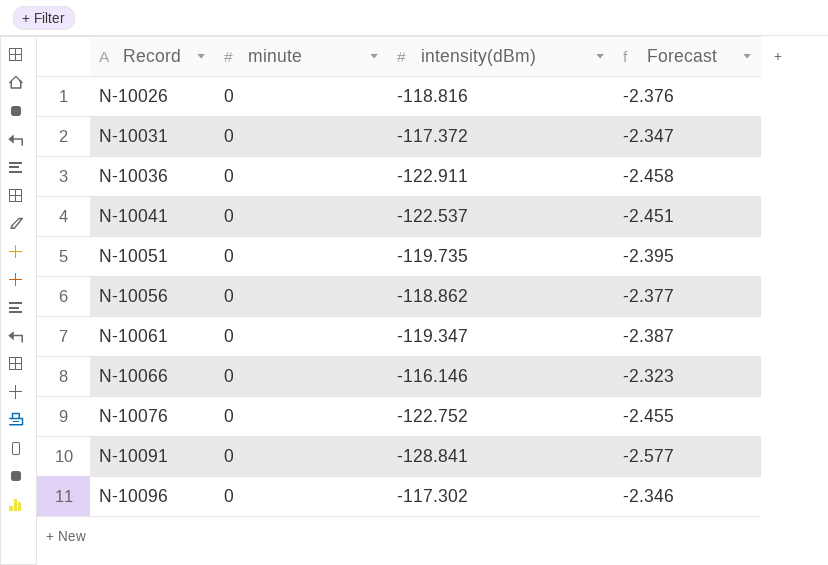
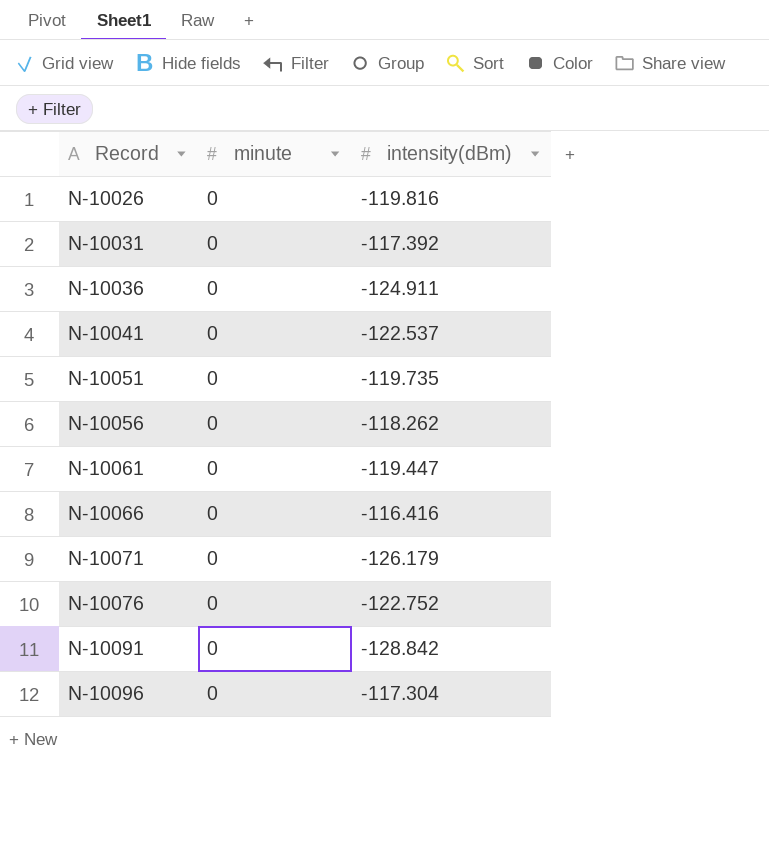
column Forecast | formula: [intensity(dBm)] * 0.02 -> none
N-10026 | intensity(dBm): -118.816 -> -119.816
N-10031 | intensity(dBm): -117.372 -> -117.392
N-10036 | intensity(dBm): -122.911 -> -124.911
N-10056 | intensity(dBm): -118.862 -> -118.262
N-10061 | intensity(dBm): -119.347 -> -119.447
N-10066 | intensity(dBm): -116.146 -> -116.416
row N-10071: none -> 0 | -126.179
N-10091 | intensity(dBm): -128.841 -> -128.842
N-10096 | intensity(dBm): -117.302 -> -117.304

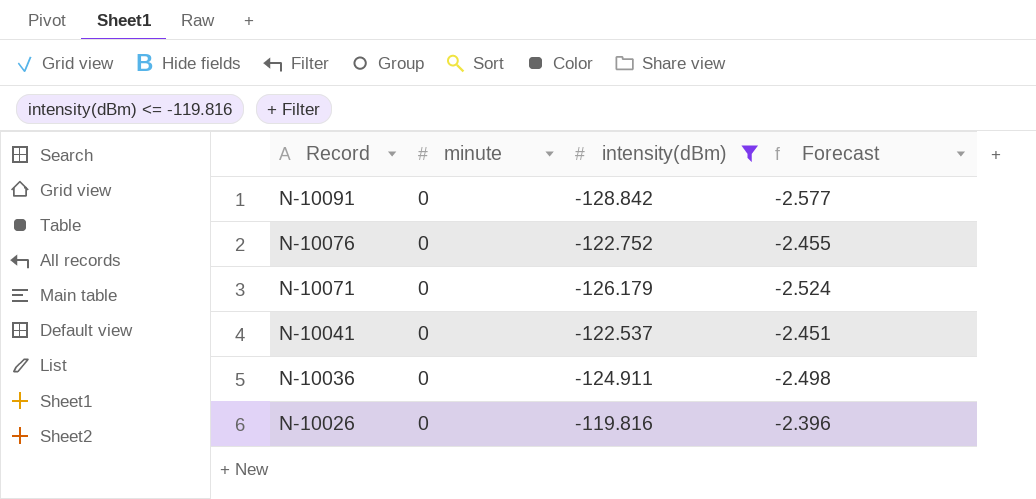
filter: none -> intensity(dBm) <= -119.816
row order: Record ascending -> Record descending
column Forecast | formula: none -> [intensity(dBm)] * 0.02

